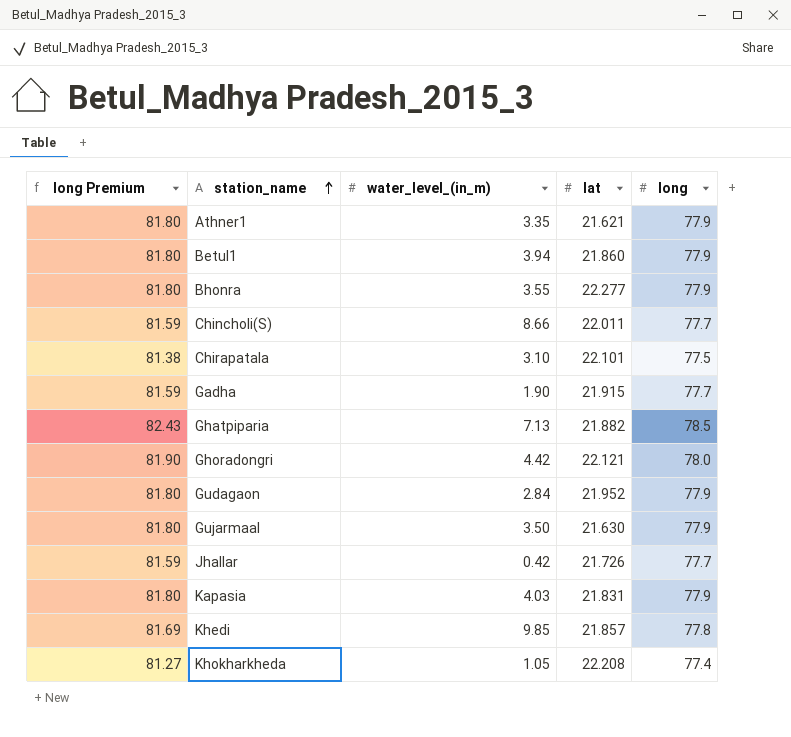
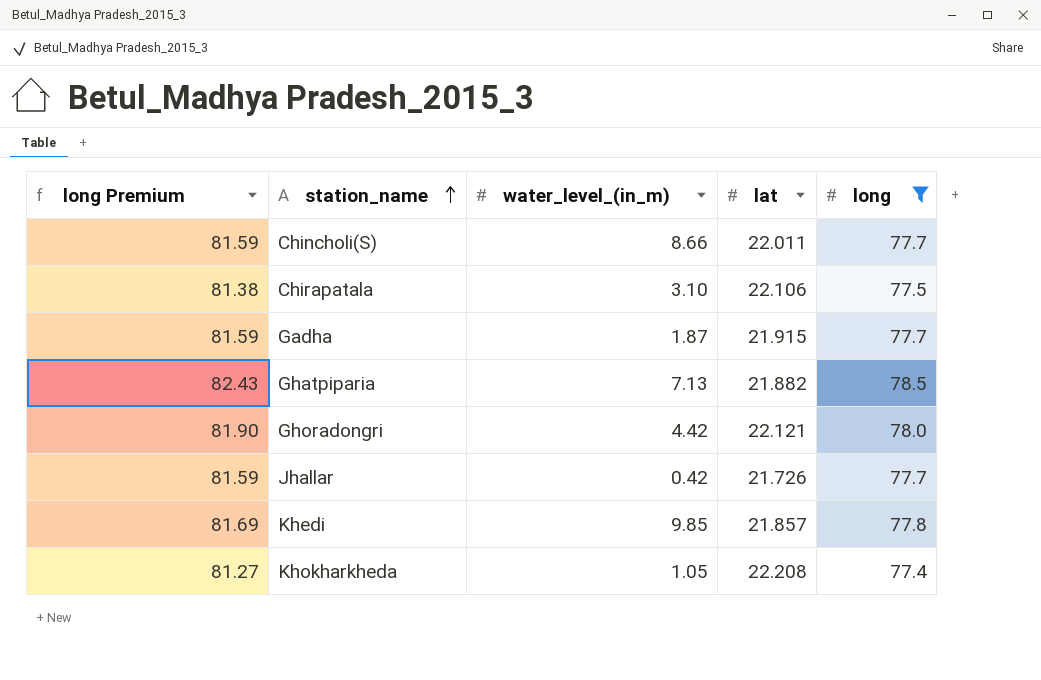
filter: none -> long != 77.9
Chirapatala | lat: 22.101 -> 22.106
Gadha | water_level_(in_m): 1.90 -> 1.87

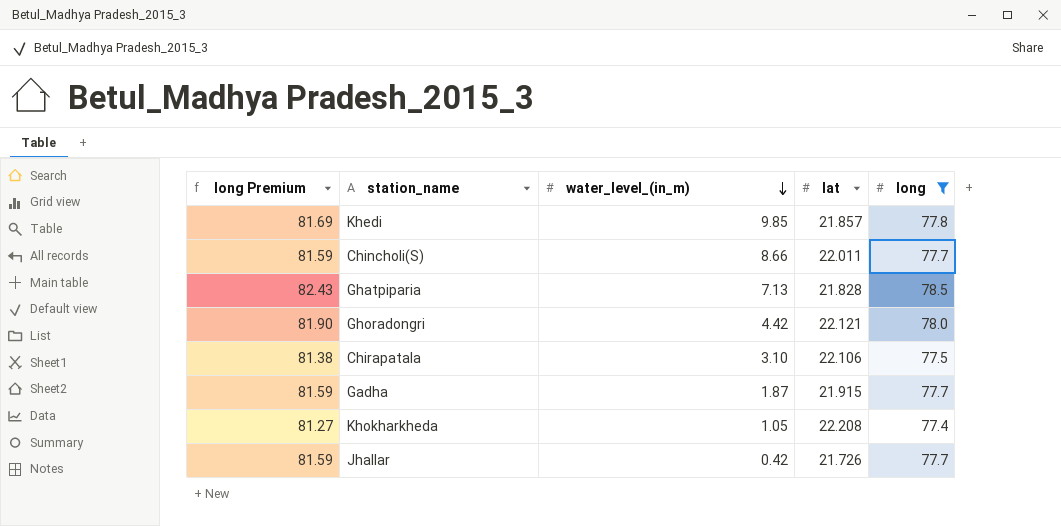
row order: station_name ascending -> water_level_(in_m) descending
Ghatpiparia | lat: 21.882 -> 21.828

